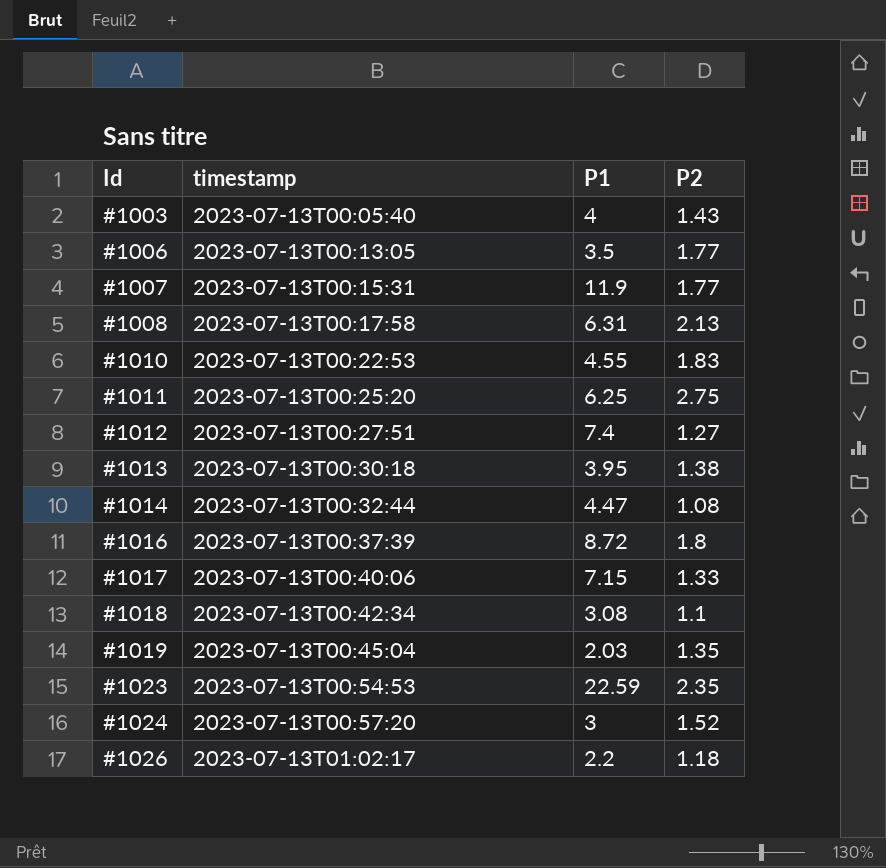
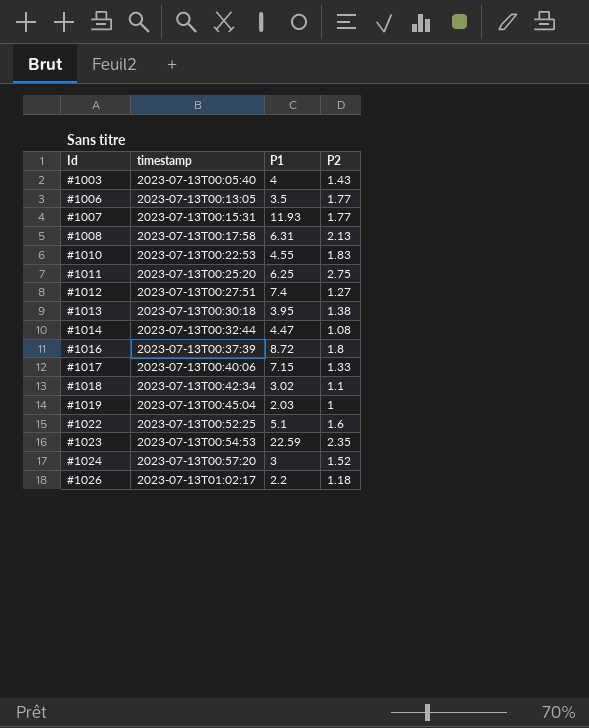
#1007 | P1: 11.9 -> 11.93
#1018 | P1: 3.08 -> 3.02
#1019 | P2: 1.35 -> 1
row #1022: none -> 2023-07-13T00:52:25 | 5.1 | 1.6

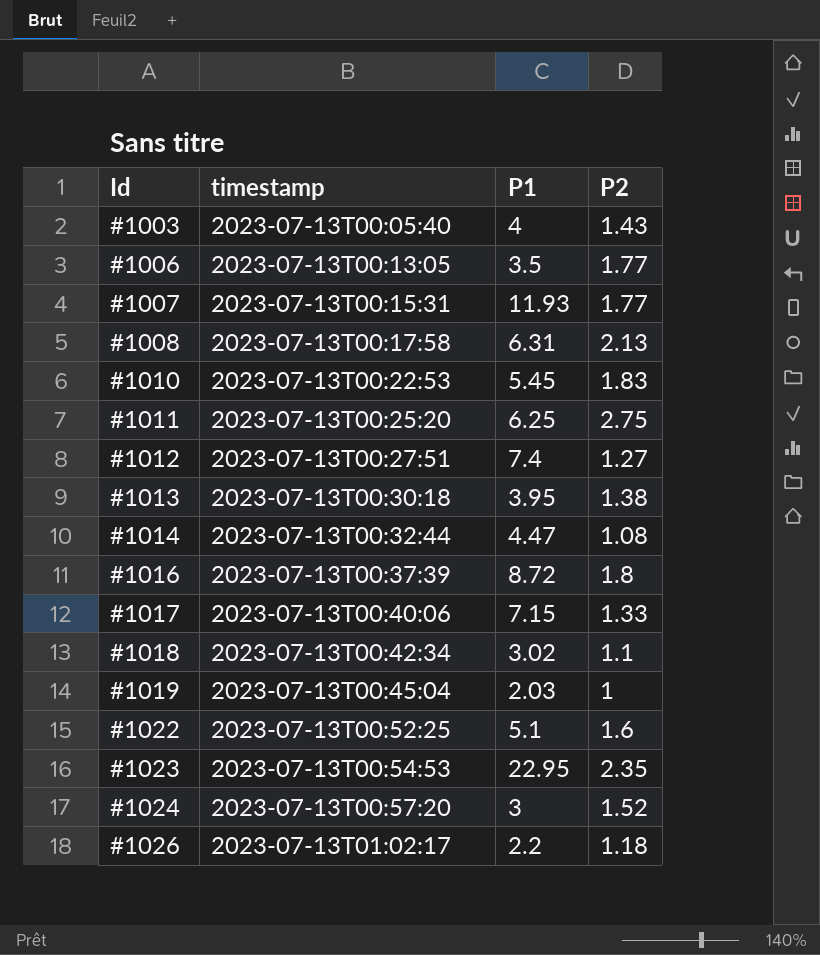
#1010 | P1: 4.55 -> 5.45
#1023 | P1: 22.59 -> 22.95

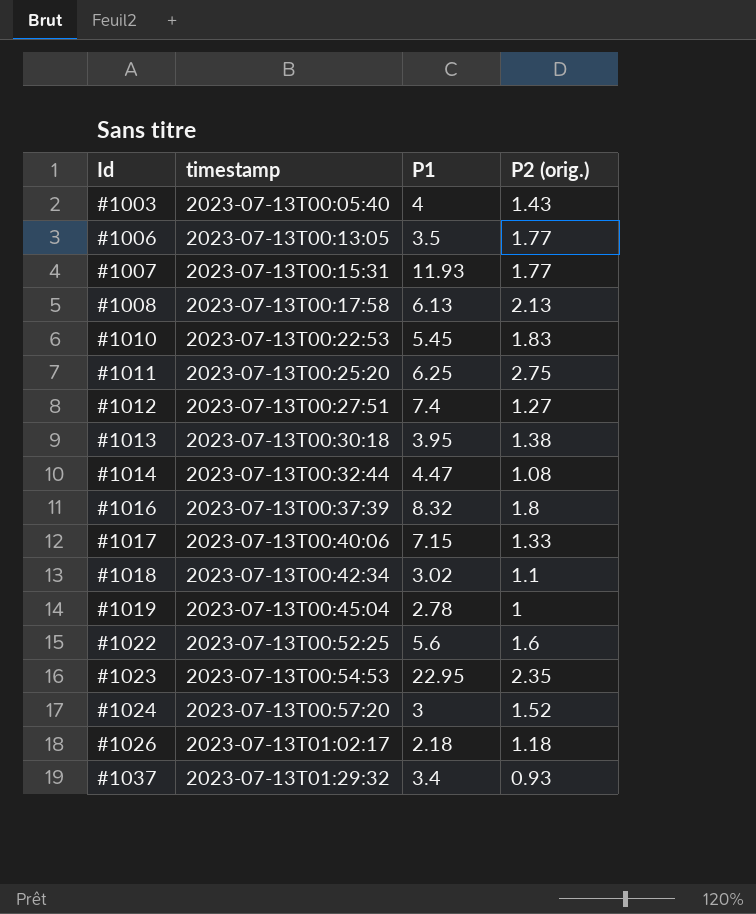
column name: P2 -> P2 (orig.)
#1008 | P1: 6.31 -> 6.13
#1016 | P1: 8.72 -> 8.32
#1019 | P1: 2.03 -> 2.78
#1022 | P1: 5.1 -> 5.6
#1026 | P1: 2.2 -> 2.18
row #1037: none -> 2023-07-13T01:29:32 | 3.4 | 0.93

